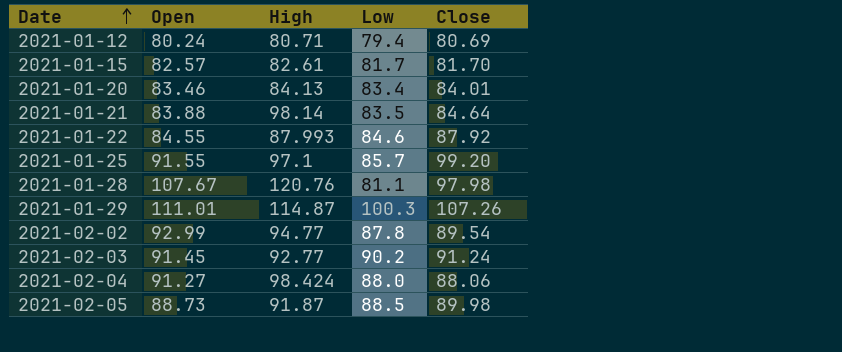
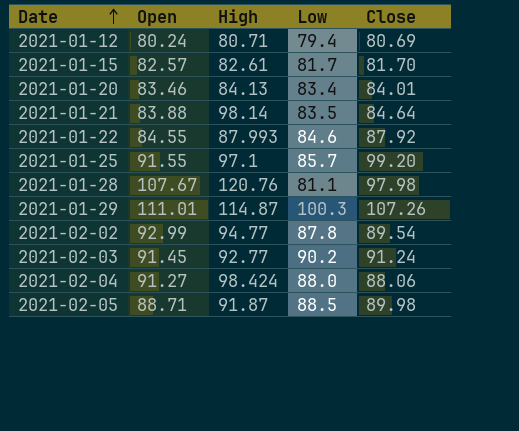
2021-02-05 | Open: 88.73 -> 88.71

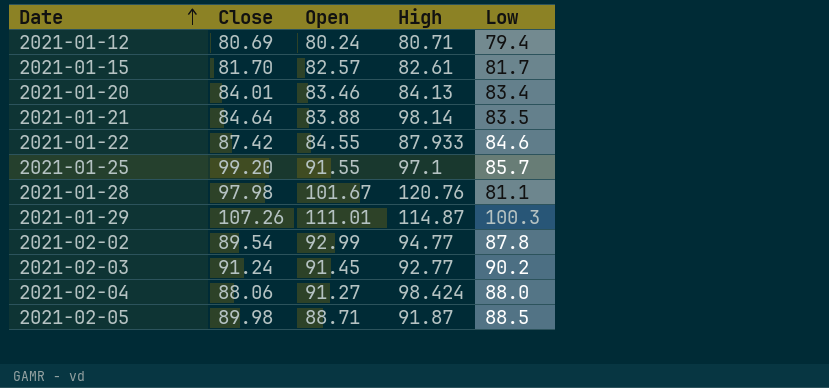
column Close | position: 5 -> 2
2021-01-22 | Close: 87.92 -> 87.42
2021-01-22 | High: 87.993 -> 87.933
2021-01-28 | Open: 107.67 -> 101.67

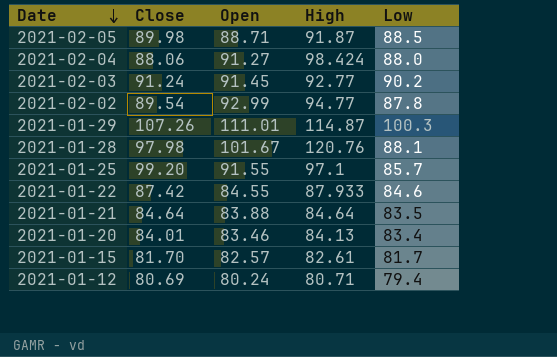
row order: Date ascending -> Date descending
2021-01-28 | Low: 81.1 -> 88.1
2021-01-21 | High: 98.14 -> 84.64

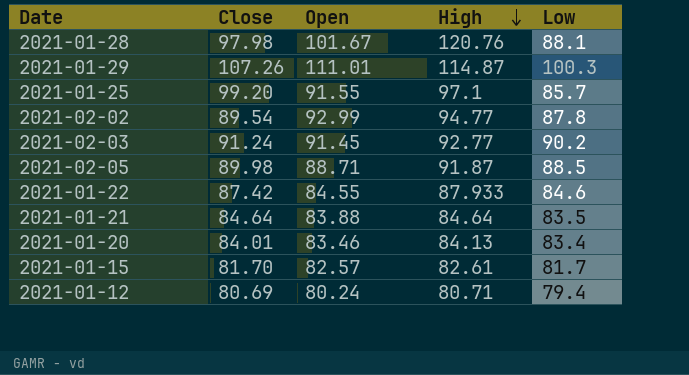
row order: Date descending -> High descending
row 2021-02-04: 88.06 | 91.27 | 98.424 | 88.0 -> none

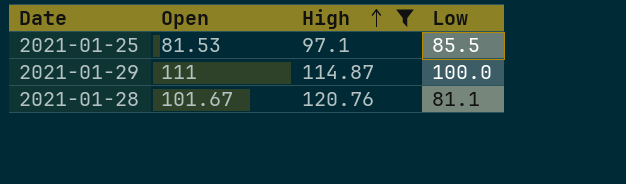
filter: none -> High >= 97.1
row order: High descending -> High ascending
column Close | position: 2 -> none
2021-01-25 | Open: 91.55 -> 81.53
2021-01-25 | Low: 85.7 -> 85.5
2021-01-29 | Open: 111.01 -> 111
2021-01-29 | Low: 100.3 -> 100.0
2021-01-28 | Low: 88.1 -> 81.1

